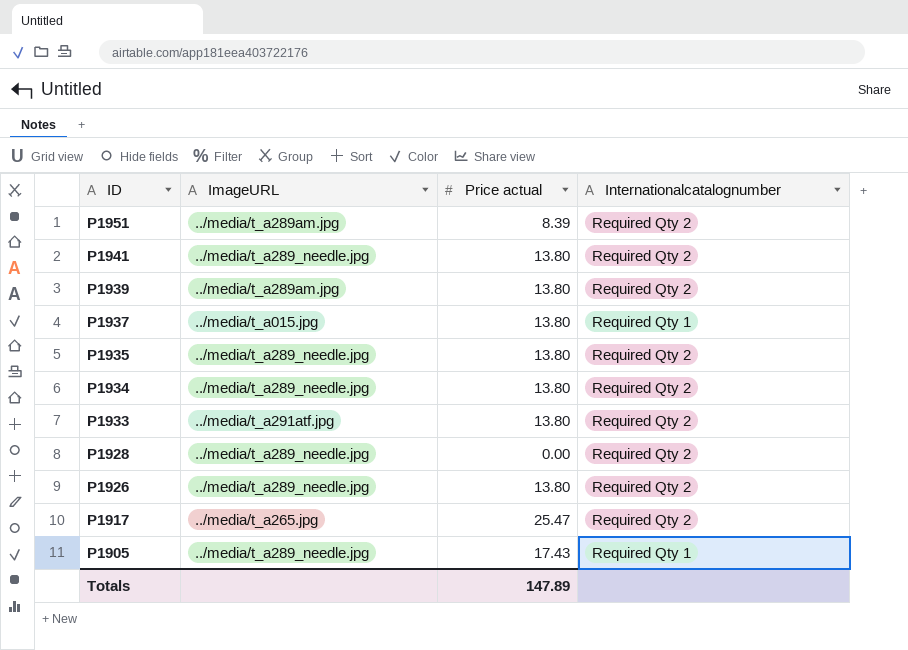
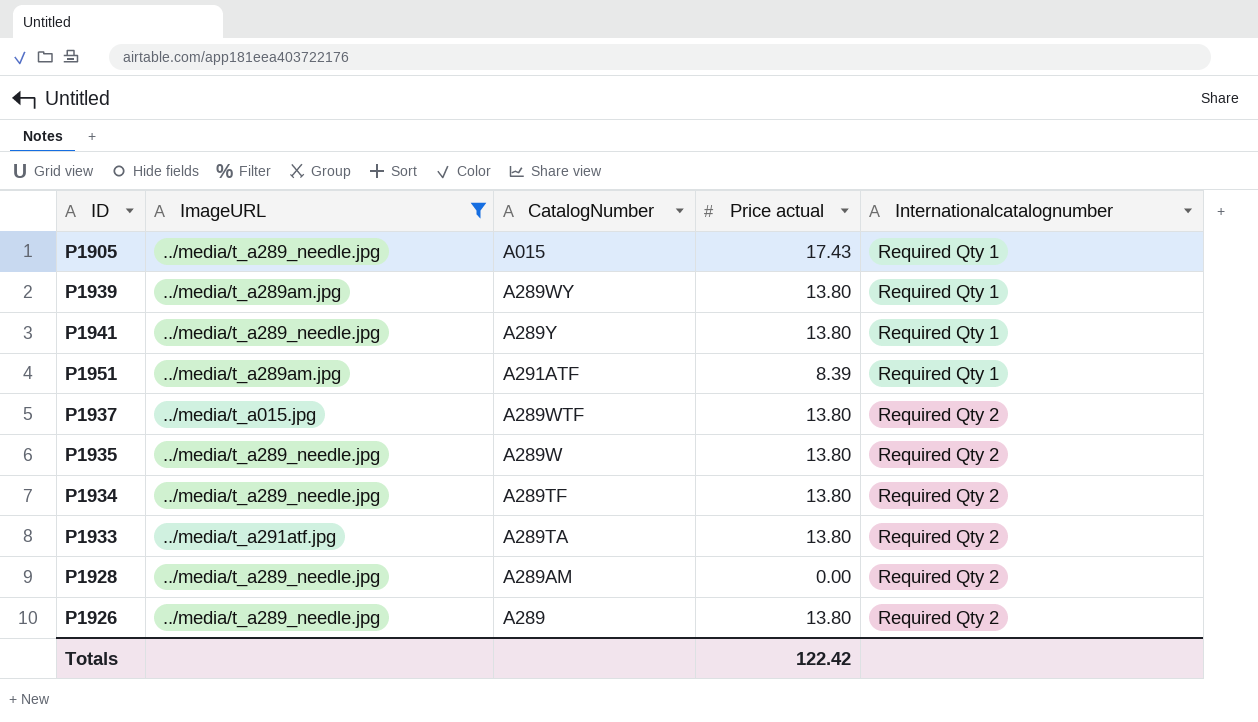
filter: none -> ImageURL != ../media/t_a265.jpg
row order: ID descending -> Internationalcatalognumber ascending
column CatalogNumber | position: none -> 3
P1939 | Internationalcatalognumber: Required Qty 2 -> Required Qty 1
P1941 | Internationalcatalognumber: Required Qty 2 -> Required Qty 1
P1951 | Internationalcatalognumber: Required Qty 2 -> Required Qty 1
P1937 | Internationalcatalognumber: Required Qty 1 -> Required Qty 2
Totals | Price actual: 147.89 -> 122.42

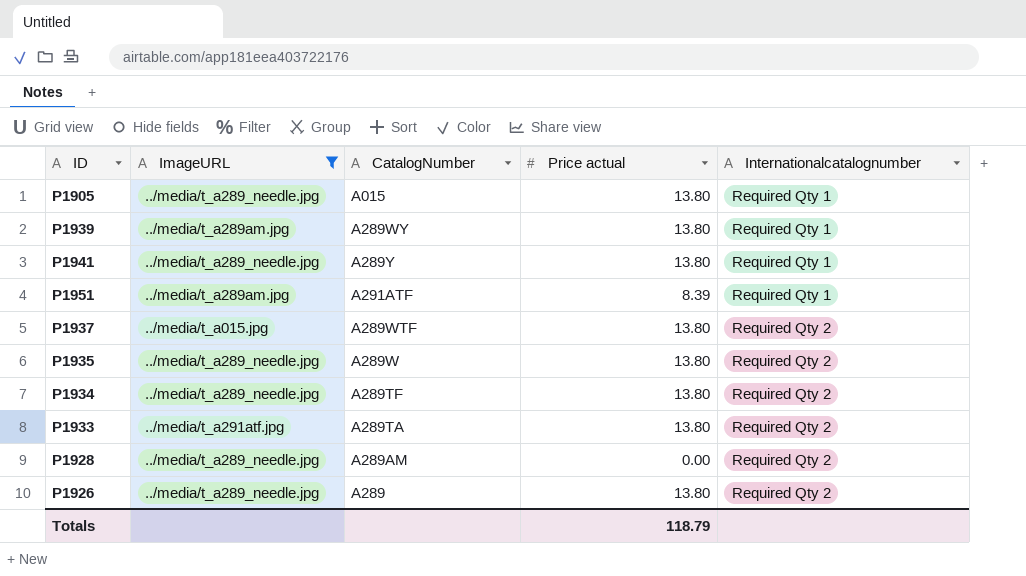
P1905 | Price actual: 17.43 -> 13.80
Totals | Price actual: 122.42 -> 118.79

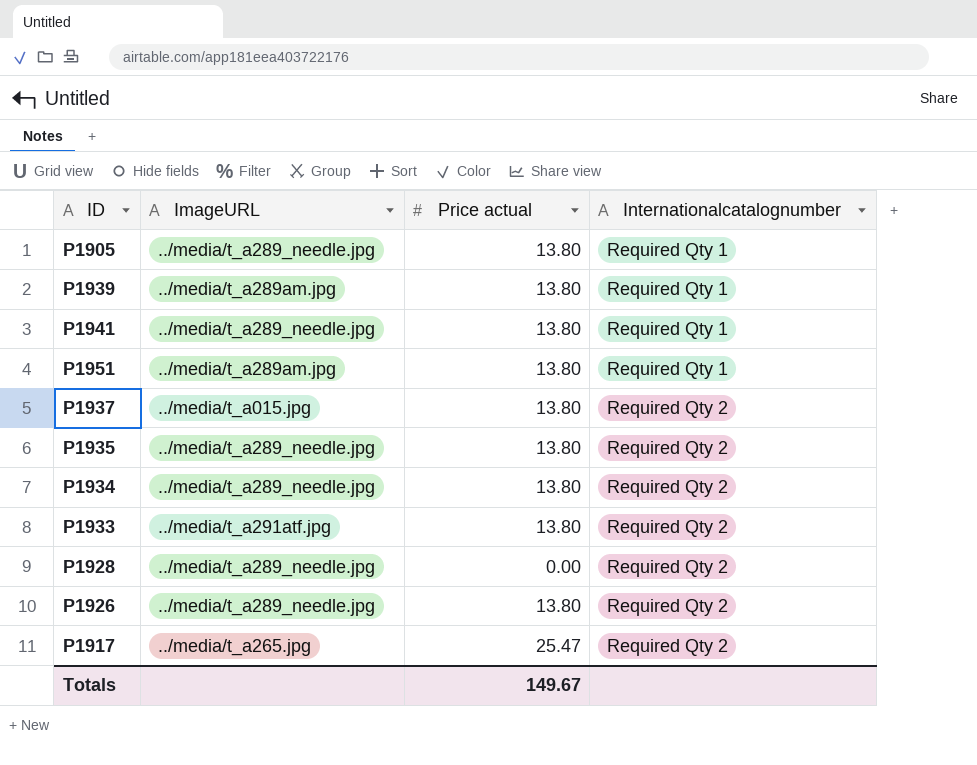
filter: ImageURL != ../media/t_a265.jpg -> none
column CatalogNumber | position: 3 -> none
P1951 | Price actual: 8.39 -> 13.80
Totals | Price actual: 118.79 -> 149.67

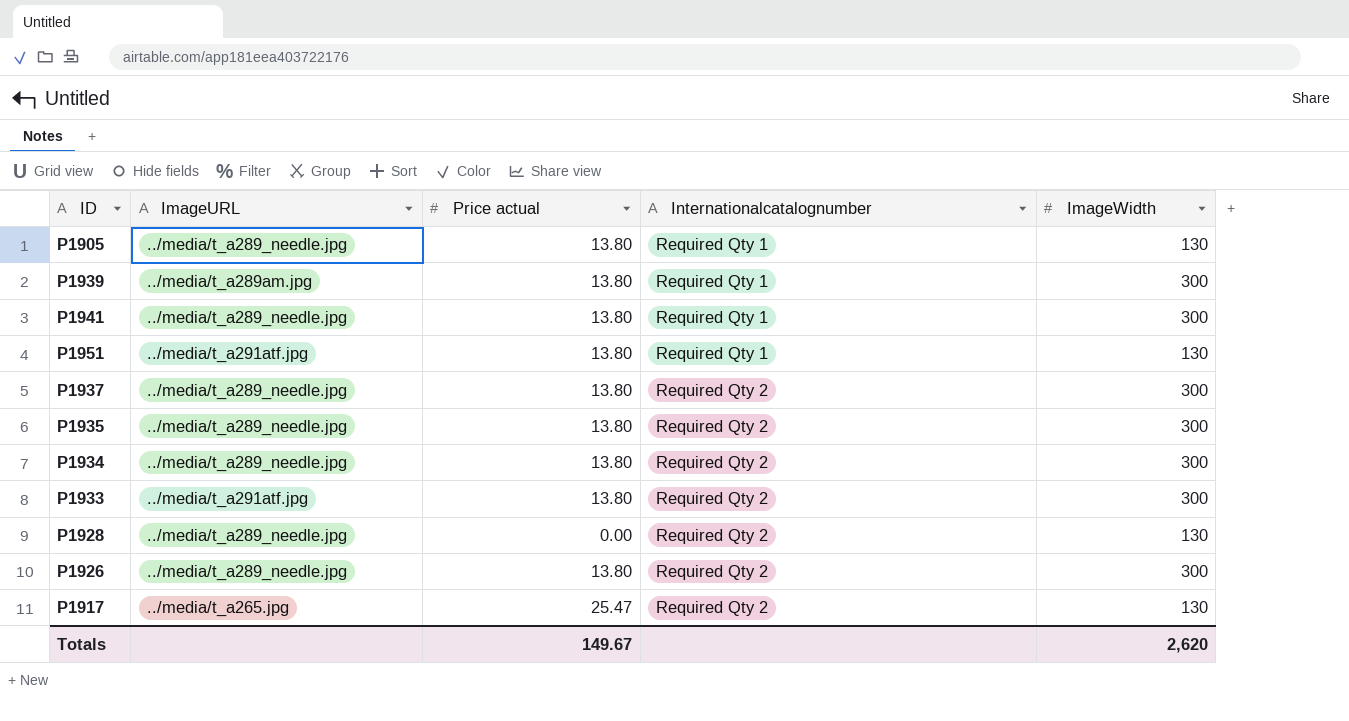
column ImageWidth | position: none -> 5
P1951 | ImageURL: ../media/t_a289am.jpg -> ../media/t_a291atf.jpg
P1937 | ImageURL: ../media/t_a015.jpg -> ../media/t_a289_needle.jpg

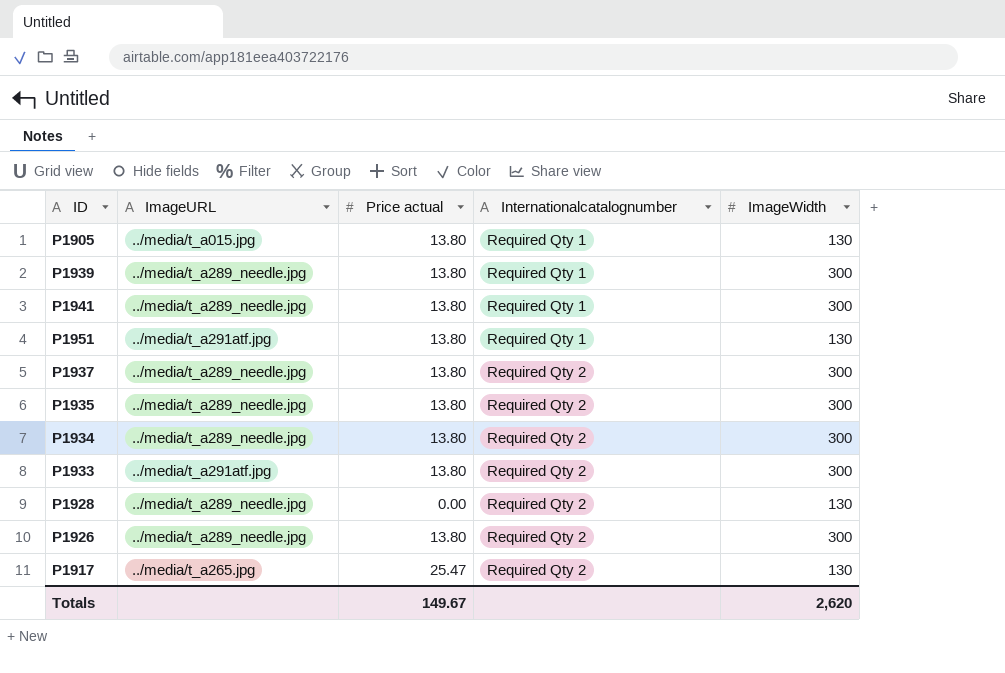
P1905 | ImageURL: ../media/t_a289_needle.jpg -> ../media/t_a015.jpg
P1939 | ImageURL: ../media/t_a289am.jpg -> ../media/t_a289_needle.jpg

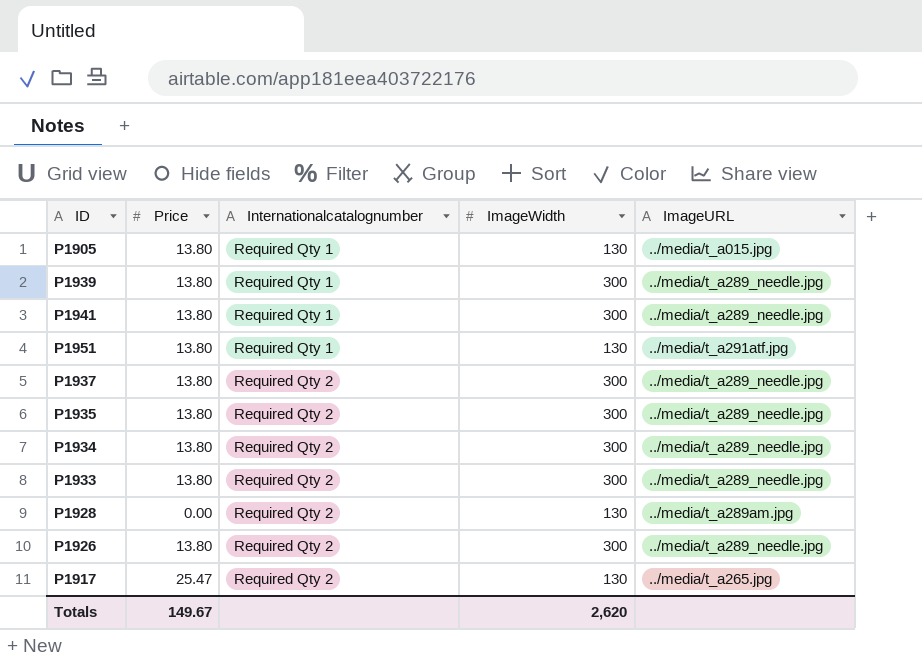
column name: Price actual -> Price
column ImageURL | position: 2 -> 5
P1933 | ImageURL: ../media/t_a291atf.jpg -> ../media/t_a289_needle.jpg
P1928 | ImageURL: ../media/t_a289_needle.jpg -> ../media/t_a289am.jpg

